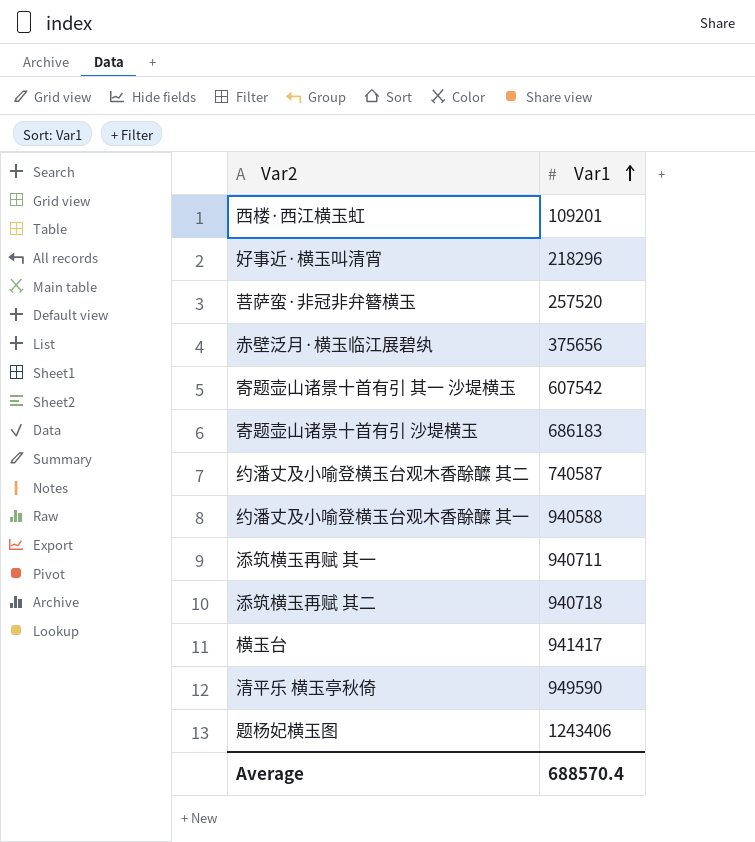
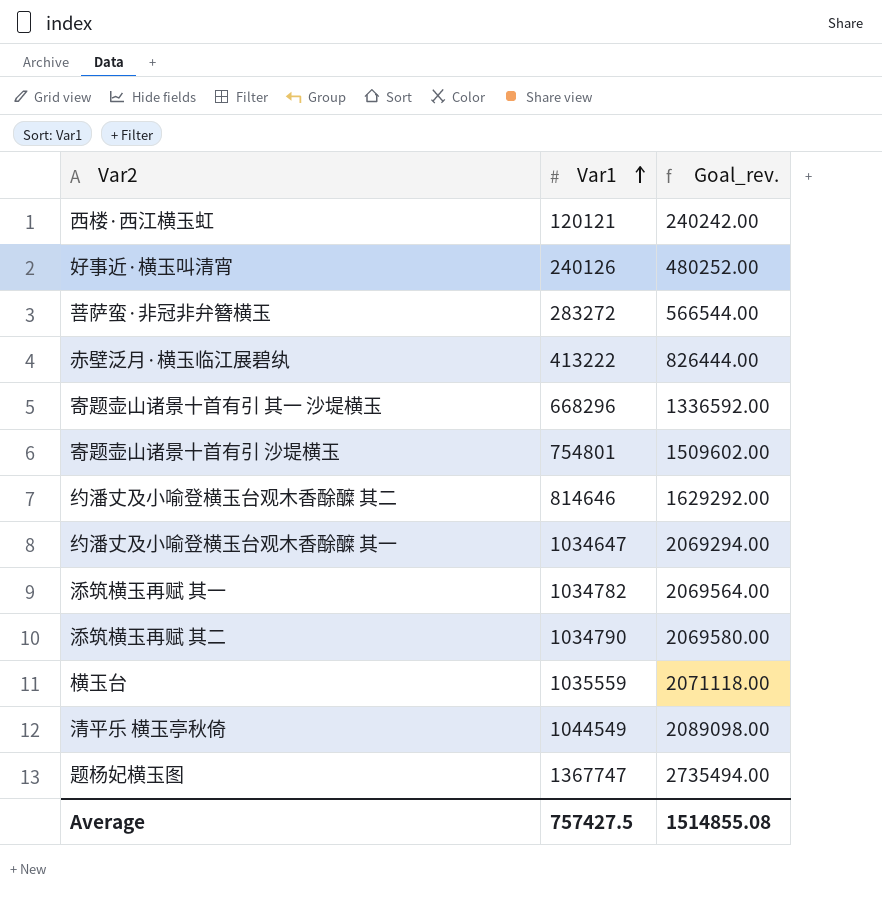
column Goal_rev. | formula: none -> [Var1] * 2
西楼·西江横玉虹 | Var1: 109201 -> 120121
好事近·横玉叫清宵 | Var1: 218296 -> 240126
菩萨蛮·非冠非弁簪横玉 | Var1: 257520 -> 283272
赤壁泛月·横玉临江展碧纨 | Var1: 375656 -> 413222
寄题壶山诸景十首有引 其一 沙堤横玉 | Var1: 607542 -> 668296
寄题壶山诸景十首有引 沙堤横玉 | Var1: 686183 -> 754801
约潘丈及小喻登横玉台观木香酴醾 其二 | Var1: 740587 -> 814646
约潘丈及小喻登横玉台观木香酴醾 其一 | Var1: 940588 -> 1034647
添筑横玉再赋 其一 | Var1: 940711 -> 1034782
添筑横玉再赋 其二 | Var1: 940718 -> 1034790
横玉台 | Var1: 941417 -> 1035559
清平乐 横玉亭秋倚 | Var1: 949590 -> 1044549
题杨妃横玉图 | Var1: 1243406 -> 1367747
Average | Var1: 688570.4 -> 757427.5

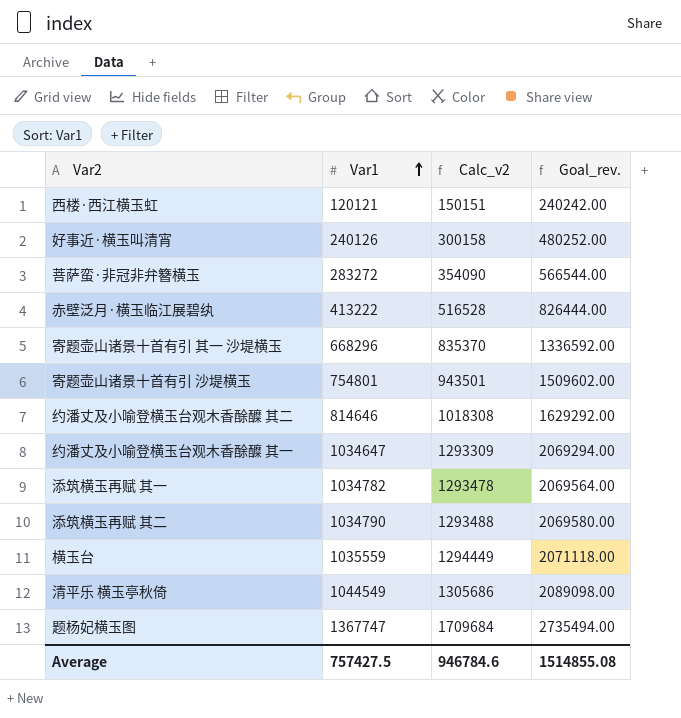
column Calc_v2 | formula: none -> [Var1] * 1.25

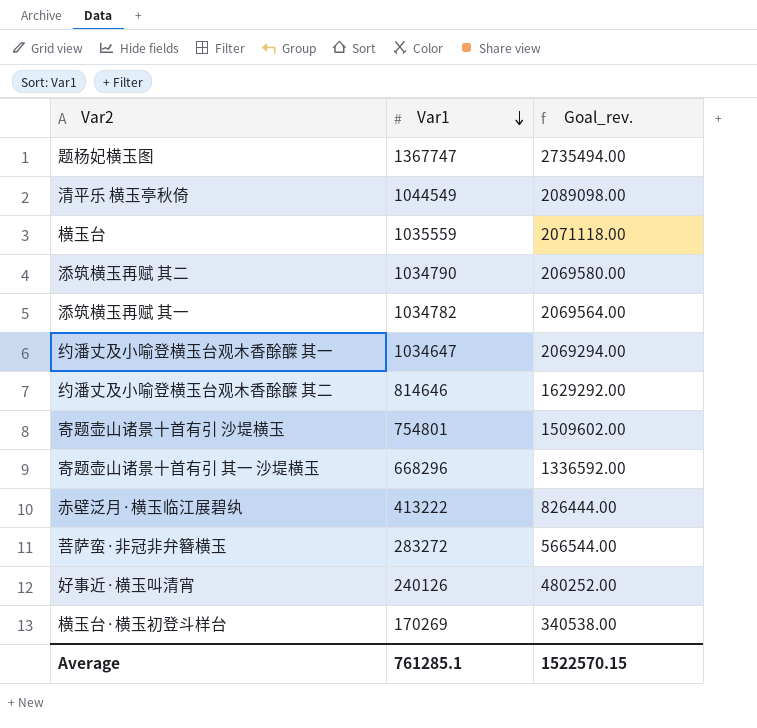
row order: Var1 ascending -> Var1 descending
column Calc_v2 | formula: [Var1] * 1.25 -> none
row 西楼·西江横玉虹: 120121 | 150151 | 240242.00 -> none
row 横玉台·横玉初登斗样台: none -> 170269 | 340538.00
Average | Var1: 757427.5 -> 761285.1
Average | Goal_rev.: 1514855.08 -> 1522570.15

